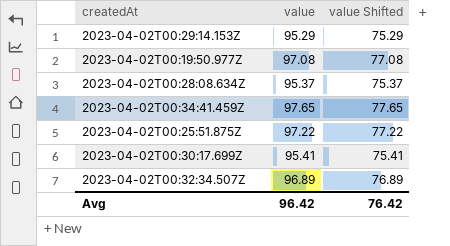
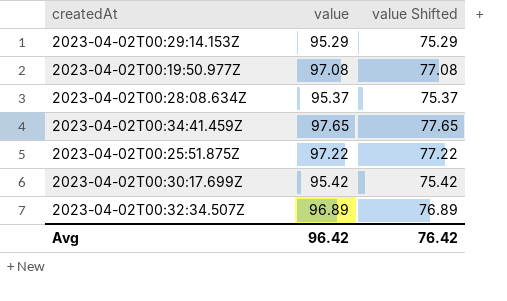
2023-04-02T00:30:17.699Z | value: 95.41 -> 95.42
2023-04-02T00:30:17.699Z | value Shifted: 75.41 -> 75.42

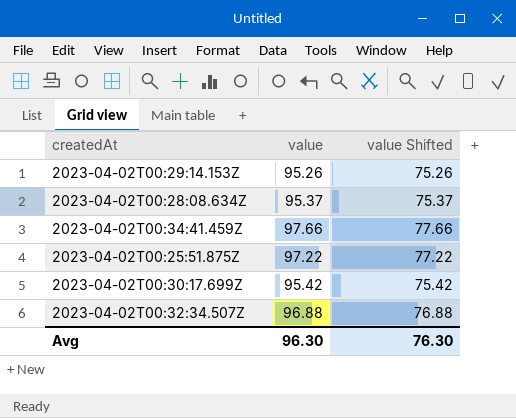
row 2023-04-02T00:19:50.977Z: 97.08 | 77.08 -> none
2023-04-02T00:29:14.153Z | value: 95.29 -> 95.26
2023-04-02T00:29:14.153Z | value Shifted: 75.29 -> 75.26
2023-04-02T00:34:41.459Z | value: 97.65 -> 97.66
2023-04-02T00:34:41.459Z | value Shifted: 77.65 -> 77.66
2023-04-02T00:32:34.507Z | value: 96.89 -> 96.88
2023-04-02T00:32:34.507Z | value Shifted: 76.89 -> 76.88
Avg | value: 96.42 -> 96.30
Avg | value Shifted: 76.42 -> 76.30

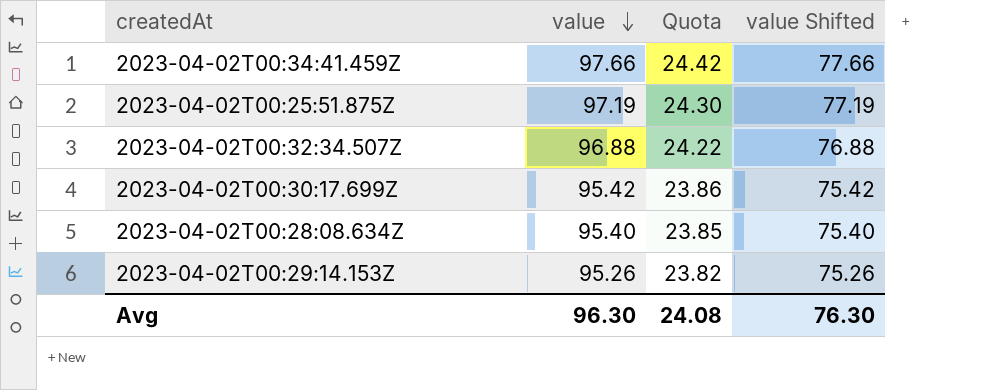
row order: none -> value descending
column Quota | formula: none -> [value] * 0.25
2023-04-02T00:25:51.875Z | value: 97.22 -> 97.19
2023-04-02T00:25:51.875Z | value Shifted: 77.22 -> 77.19
2023-04-02T00:28:08.634Z | value: 95.37 -> 95.40
2023-04-02T00:28:08.634Z | value Shifted: 75.37 -> 75.40

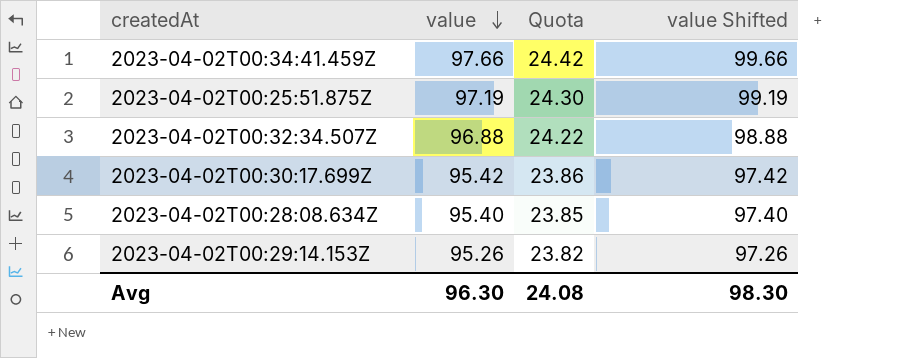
column value Shifted | formula: [value] - 20 -> [value] + 2
Avg | value Shifted: 76.30 -> 98.30

